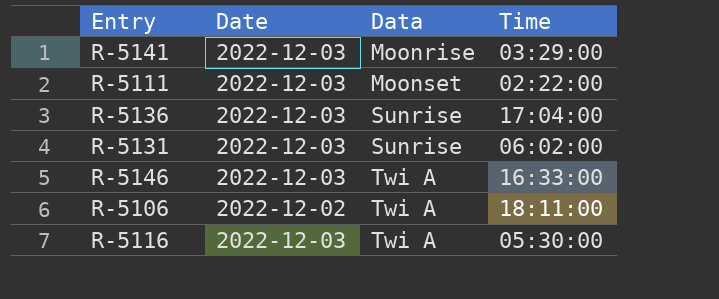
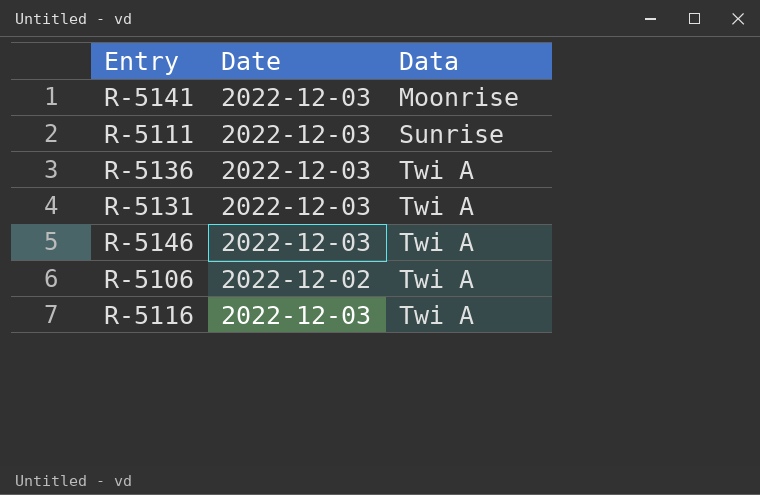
column Time | position: 4 -> none
R-5111 | Data: Moonset -> Sunrise
R-5136 | Data: Sunrise -> Twi A
R-5131 | Data: Sunrise -> Twi A

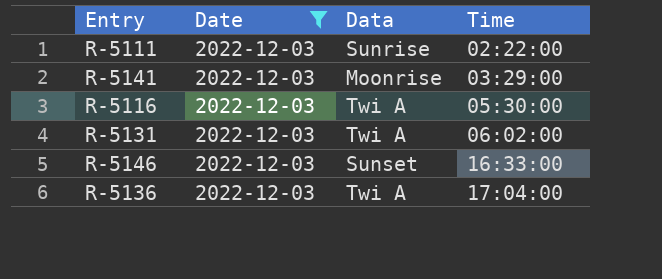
filter: none -> Date = 2022-12-03
row order: Data ascending -> Time ascending
column Time | position: none -> 4
R-5146 | Data: Twi A -> Sunset

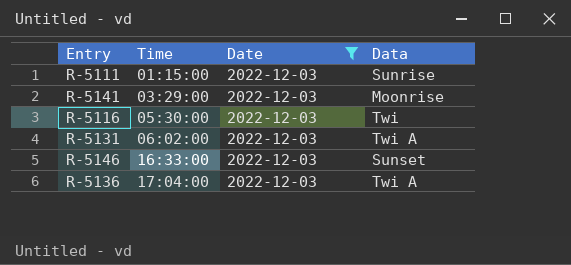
column Time | position: 4 -> 2
R-5111 | Time: 02:22:00 -> 01:15:00
R-5116 | Data: Twi A -> Twi

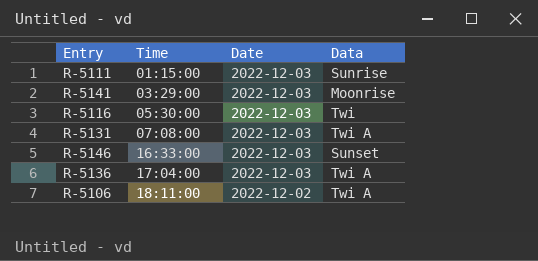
filter: Date = 2022-12-03 -> none
R-5131 | Time: 06:02:00 -> 07:08:00

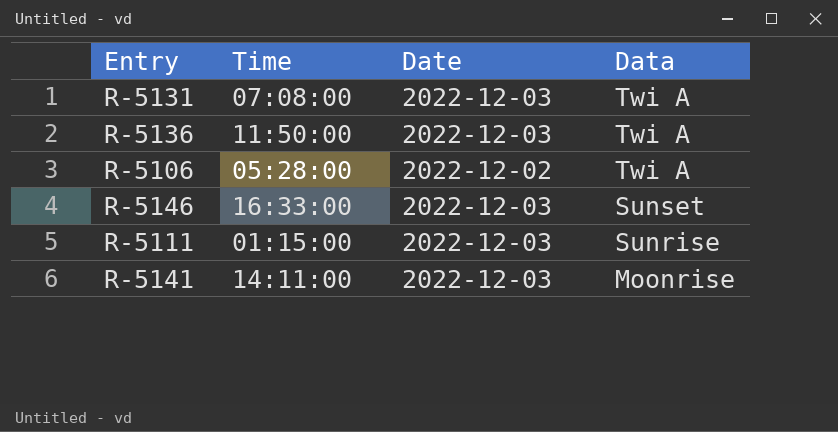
row order: Time ascending -> Data descending
row R-5116: 05:30:00 | 2022-12-03 | Twi -> none
R-5136 | Time: 17:04:00 -> 11:50:00
R-5106 | Time: 18:11:00 -> 05:28:00
R-5141 | Time: 03:29:00 -> 14:11:00

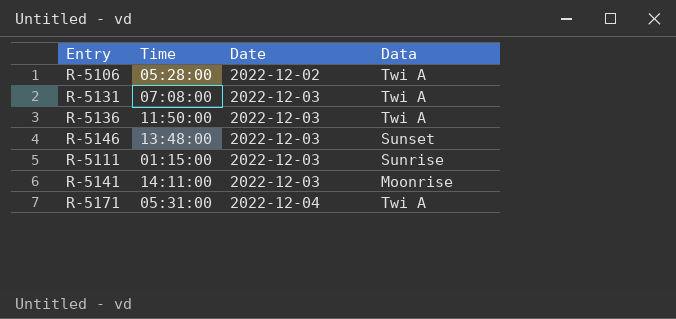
row order: Data descending -> Date ascending
R-5146 | Time: 16:33:00 -> 13:48:00
row R-5171: none -> 05:31:00 | 2022-12-04 | Twi A

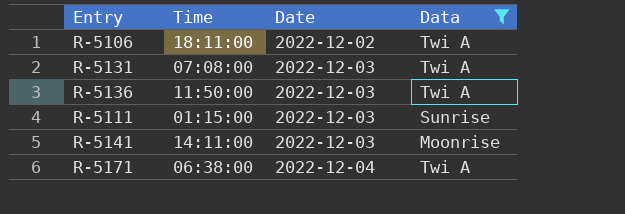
filter: none -> Data != Sunset
R-5106 | Time: 05:28:00 -> 18:11:00
R-5171 | Time: 05:31:00 -> 06:38:00

